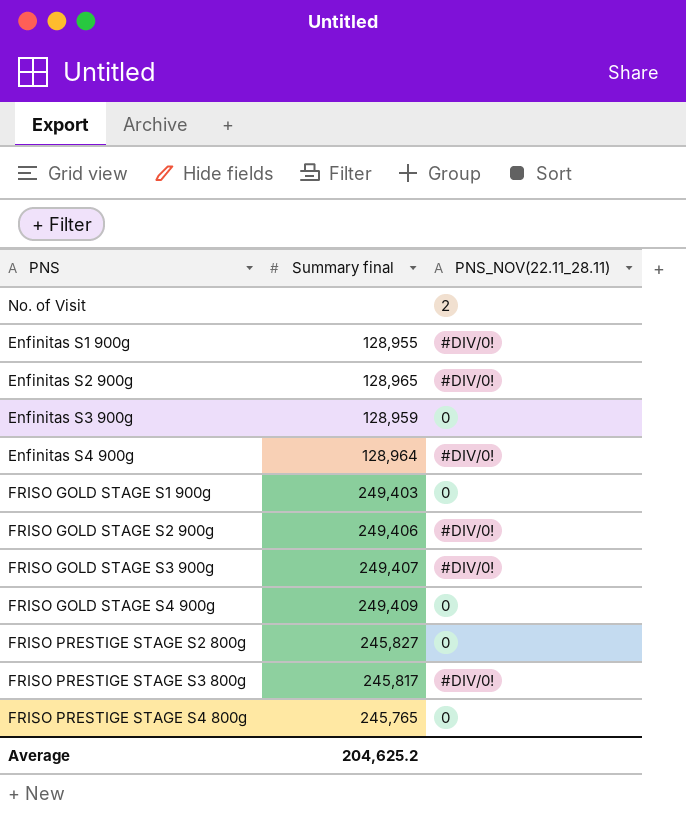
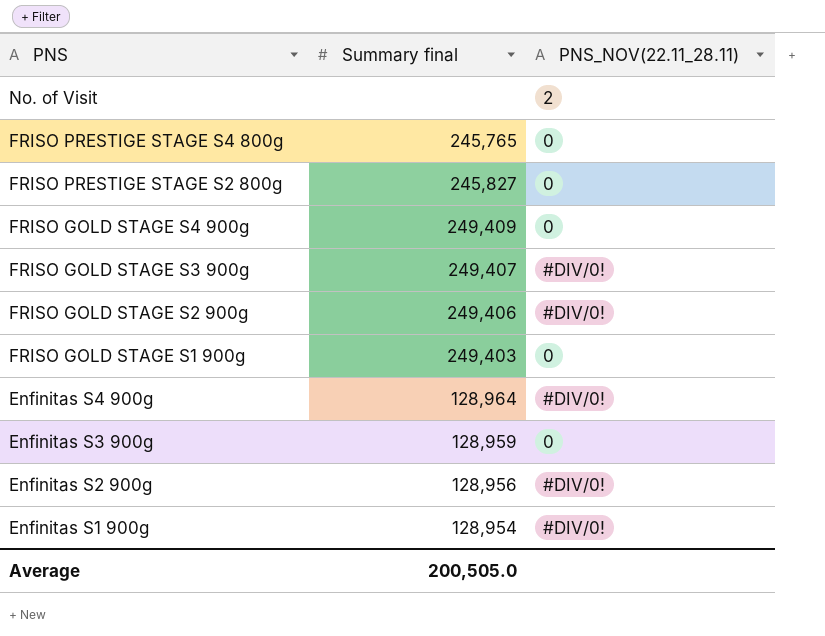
row order: none -> PNS descending
row FRISO PRESTIGE STAGE S3 800g: 245,817 | #DIV/0! -> none
Enfinitas S2 900g | Summary final: 128,965 -> 128,956
Enfinitas S1 900g | Summary final: 128,955 -> 128,954
Average | Summary final: 204,625.2 -> 200,505.0

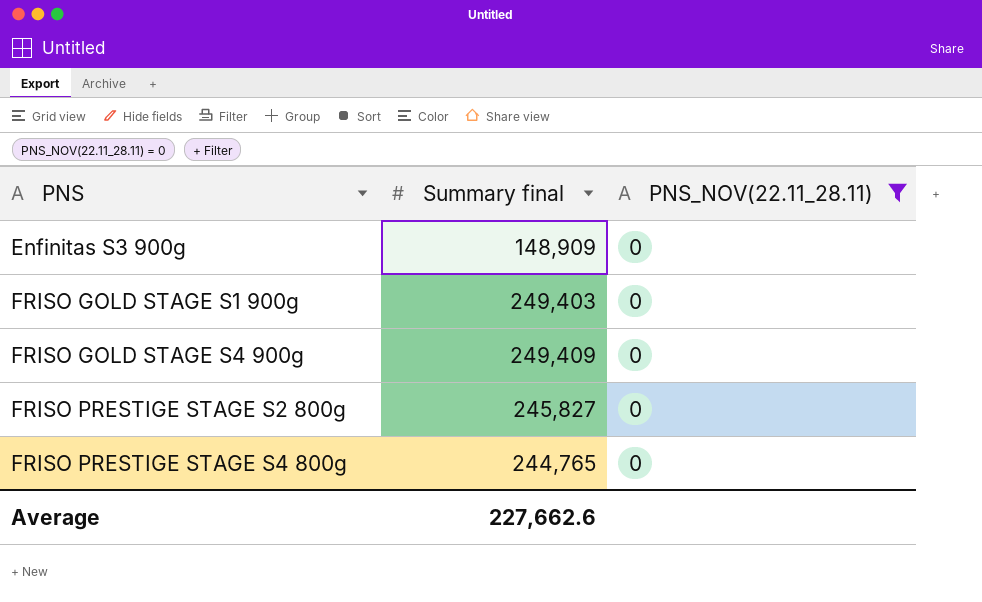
filter: none -> PNS_NOV(22.11_28.11) = 0
row order: PNS descending -> PNS ascending
Enfinitas S3 900g | Summary final: 128,959 -> 148,909
FRISO PRESTIGE STAGE S4 800g | Summary final: 245,765 -> 244,765
Average | Summary final: 200,505.0 -> 227,662.6

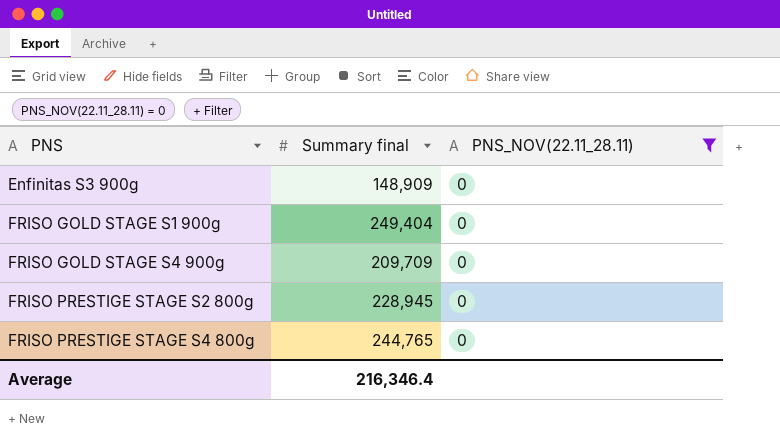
FRISO GOLD STAGE S1 900g | Summary final: 249,403 -> 249,404
FRISO GOLD STAGE S4 900g | Summary final: 249,409 -> 209,709
FRISO PRESTIGE STAGE S2 800g | Summary final: 245,827 -> 228,945
Average | Summary final: 227,662.6 -> 216,346.4

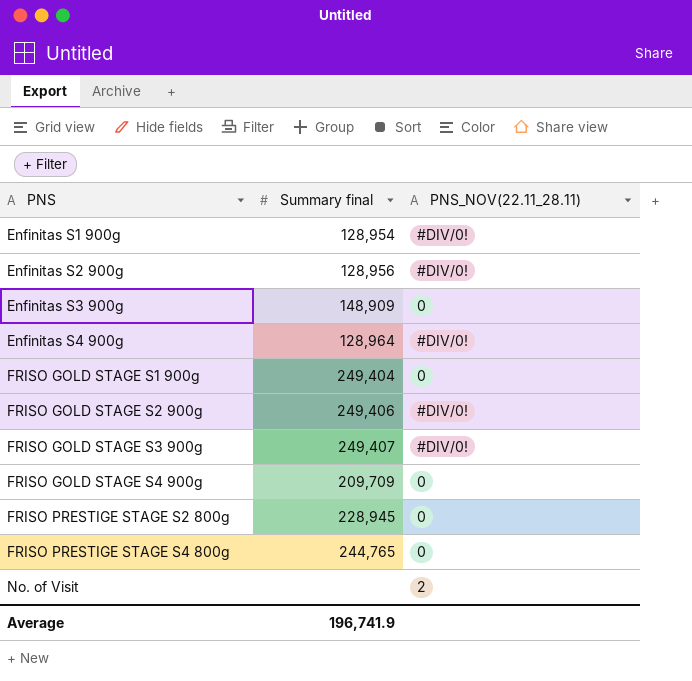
filter: PNS_NOV(22.11_28.11) = 0 -> none
Average | Summary final: 216,346.4 -> 196,741.9

